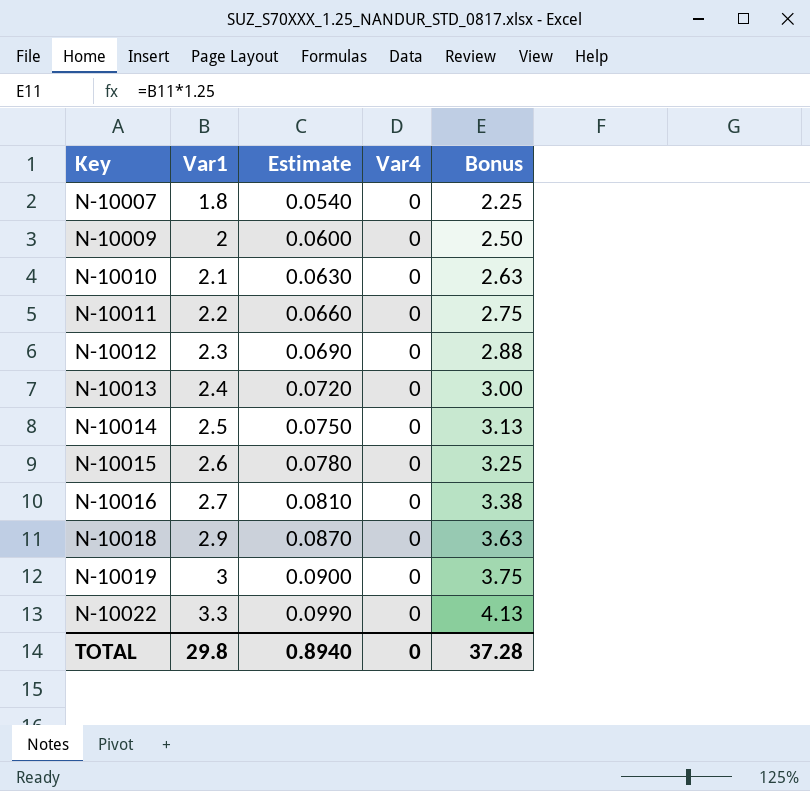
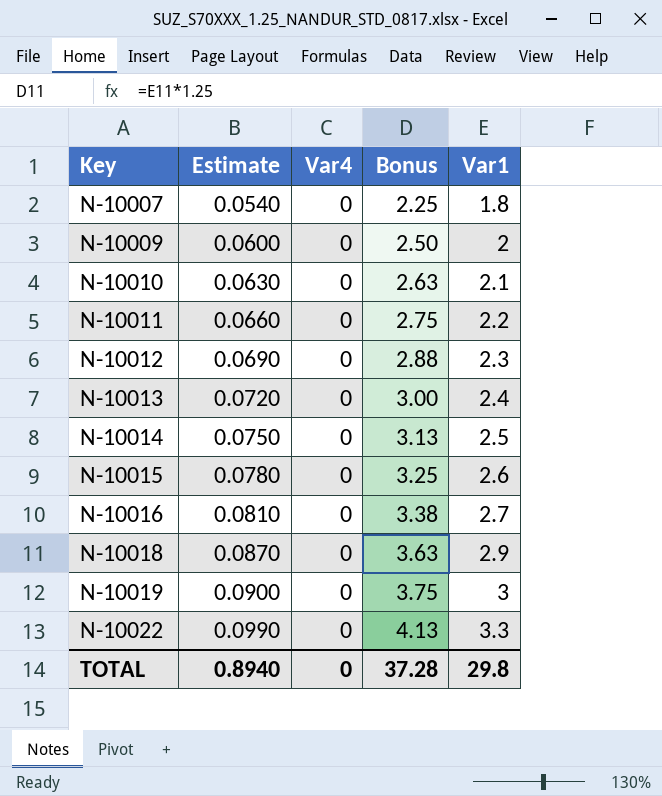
column Var1 | position: 2 -> 5

